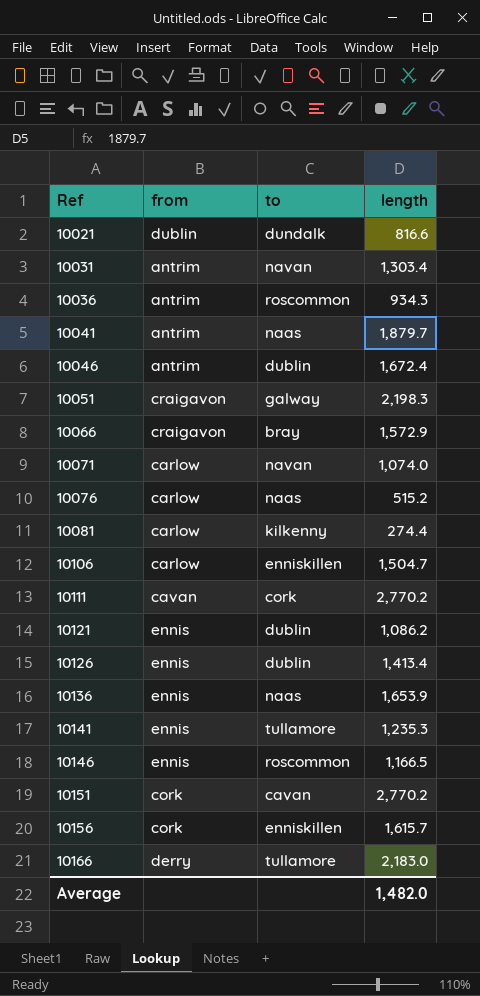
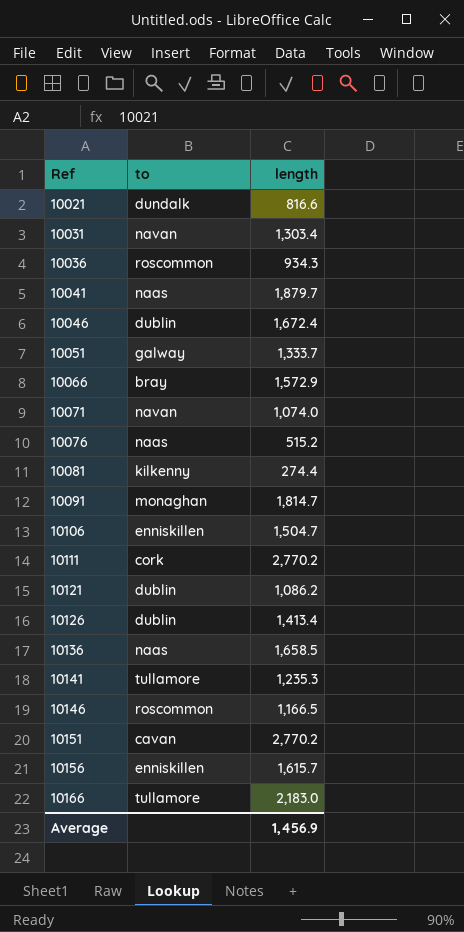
column from | position: 2 -> none
10051 | length: 2,198.3 -> 1,333.7
row 10091: none -> monaghan | 1,814.7
10136 | length: 1,653.9 -> 1,658.5
Average | length: 1,482.0 -> 1,456.9

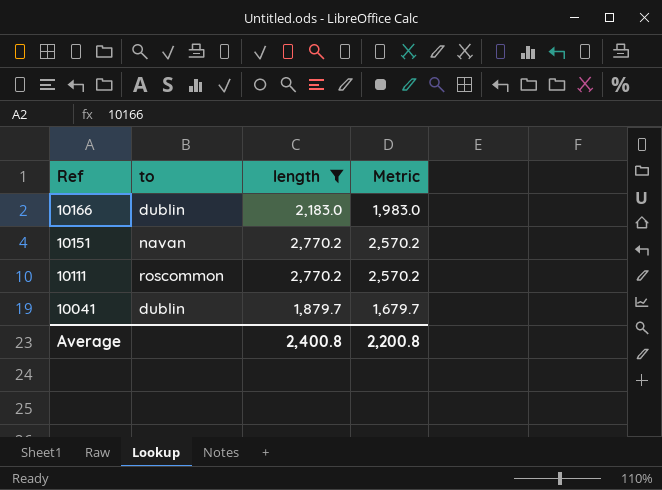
filter: none -> length >= 1,879.7
row order: Ref ascending -> Ref descending
column Metric | formula: none -> [length] - 200
10166 | to: tullamore -> dublin
10151 | to: cavan -> navan
10111 | to: cork -> roscommon
10041 | to: naas -> dublin
Average | length: 1,456.9 -> 2,400.8

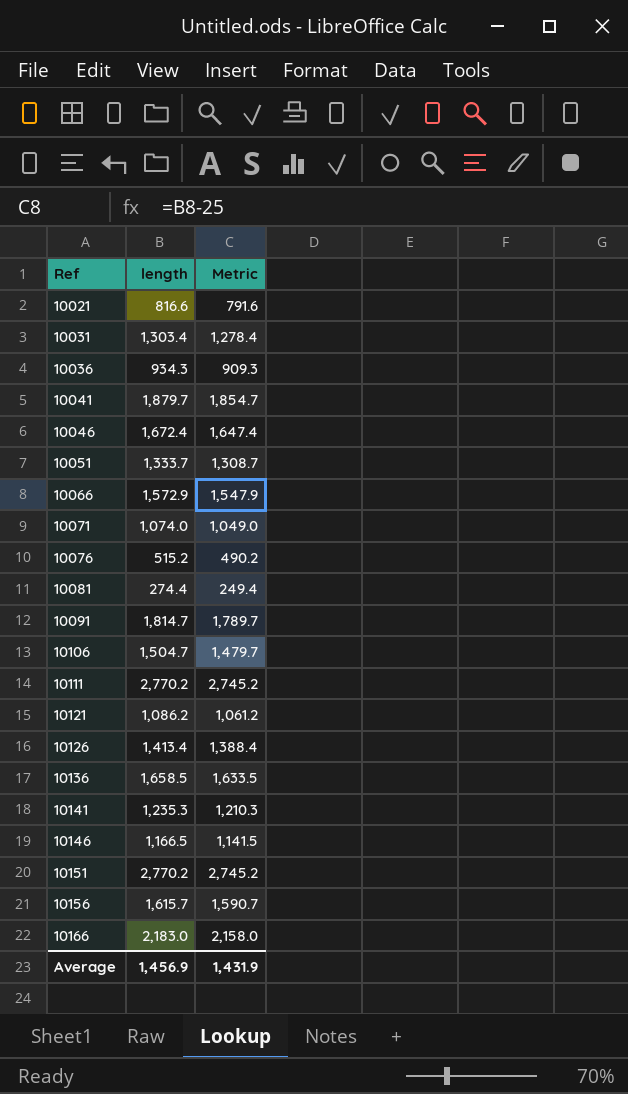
filter: length >= 1,879.7 -> none
row order: Ref descending -> Ref ascending
column to | position: 2 -> none
column Metric | formula: [length] - 200 -> [length] - 25
Average | length: 2,400.8 -> 1,456.9
Average | Metric: 2,200.8 -> 1,431.9

